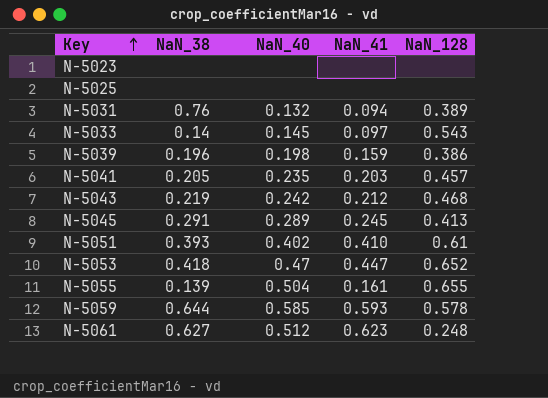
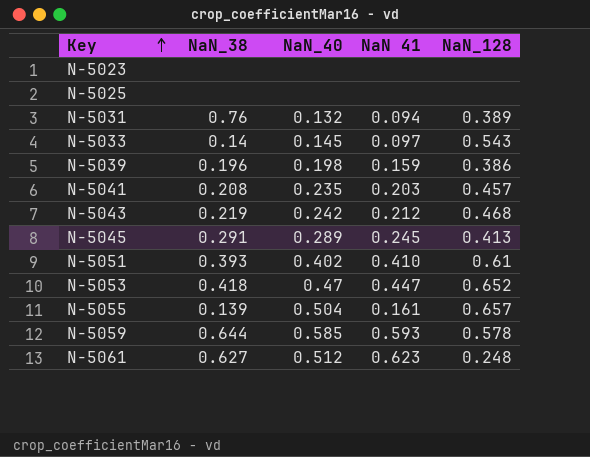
column name: NaN_41 -> NaN 41
N-5041 | NaN_38: 0.205 -> 0.208
N-5055 | NaN_128: 0.655 -> 0.657

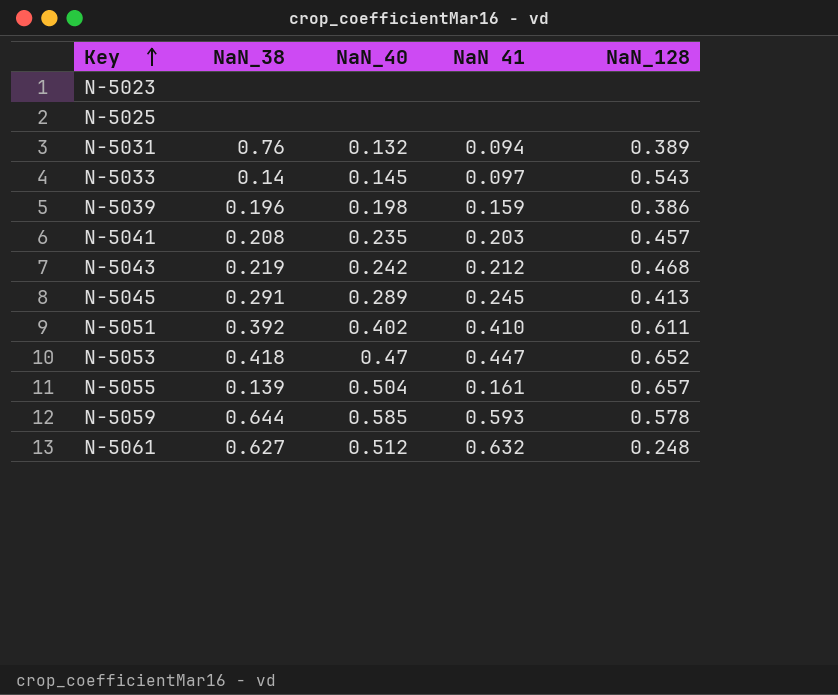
N-5051 | NaN_38: 0.393 -> 0.392
N-5051 | NaN_128: 0.61 -> 0.611
N-5061 | NaN 41: 0.623 -> 0.632

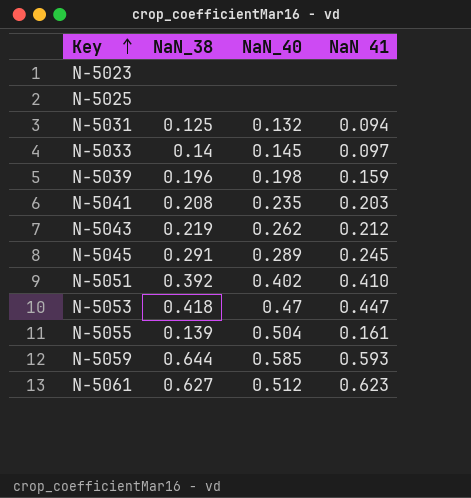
column NaN_128 | position: 5 -> none
N-5031 | NaN_38: 0.76 -> 0.125
N-5043 | NaN_40: 0.242 -> 0.262
N-5061 | NaN 41: 0.632 -> 0.623

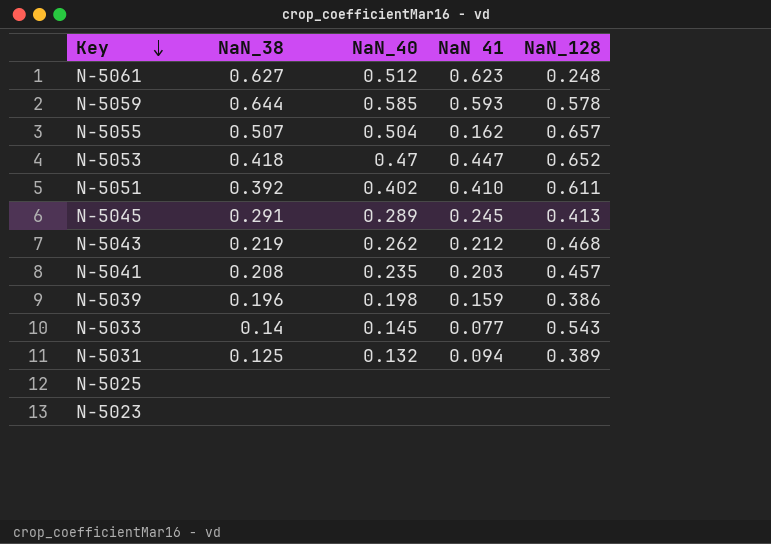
row order: Key ascending -> Key descending
column NaN_128 | position: none -> 5
N-5055 | NaN_38: 0.139 -> 0.507
N-5055 | NaN 41: 0.161 -> 0.162
N-5033 | NaN 41: 0.097 -> 0.077

